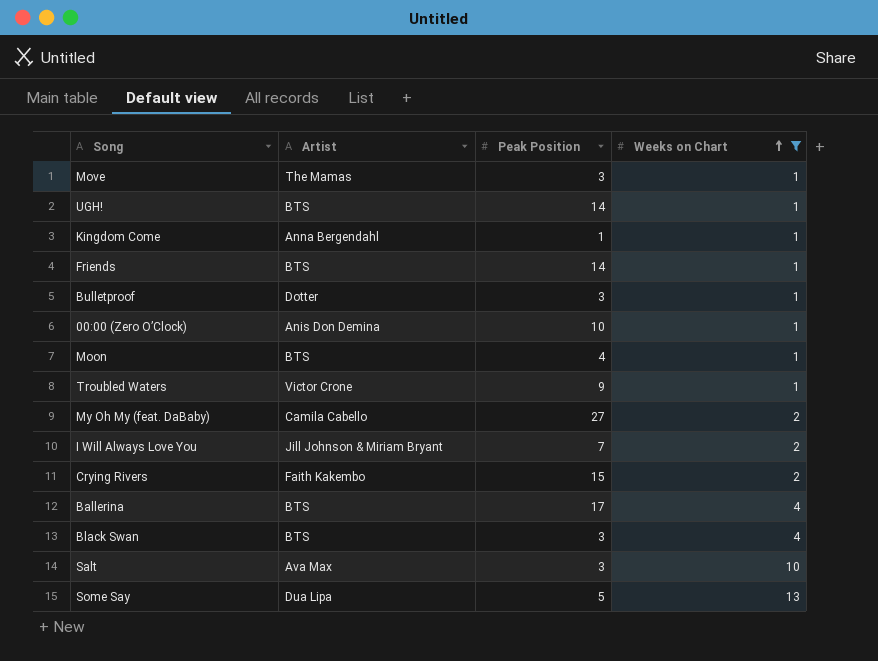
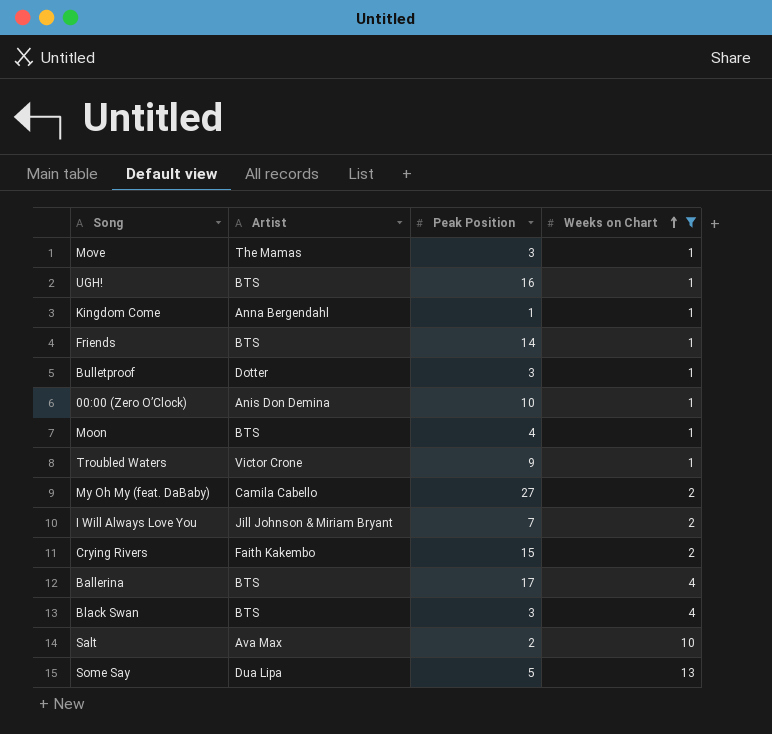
UGH! | Peak Position: 14 -> 16
Salt | Peak Position: 3 -> 2

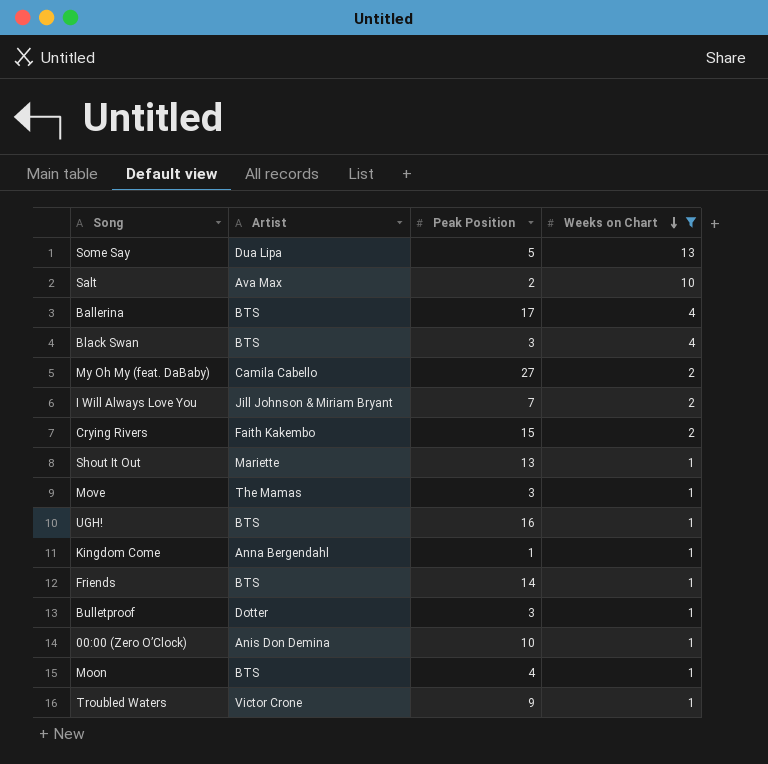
row order: Weeks on Chart ascending -> Weeks on Chart descending
row Shout It Out: none -> Mariette | 13 | 1

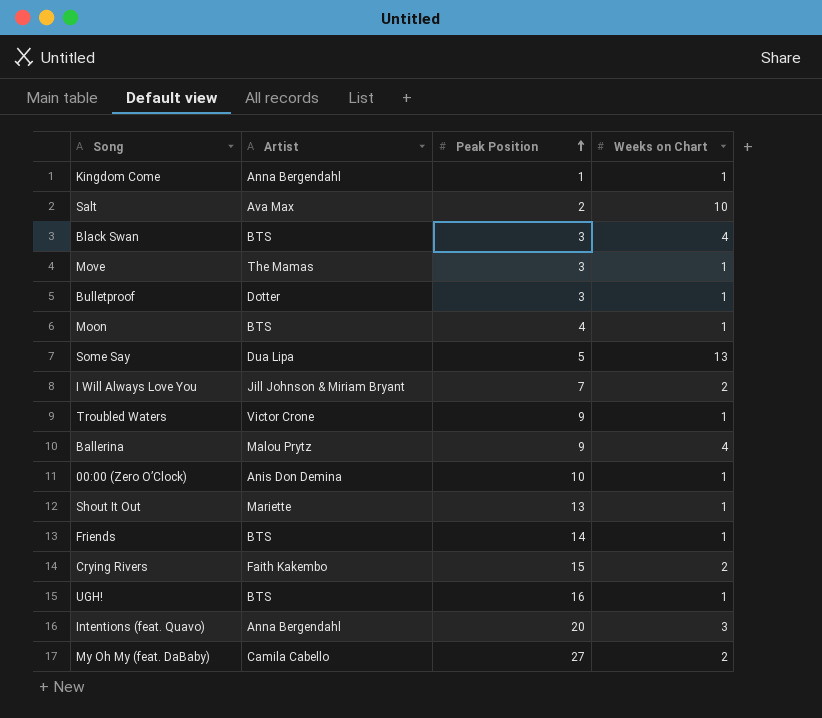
filter: Weeks on Chart != 3 -> none
row order: Weeks on Chart descending -> Peak Position ascending
Ballerina | Artist: BTS -> Malou Prytz
Ballerina | Peak Position: 17 -> 9

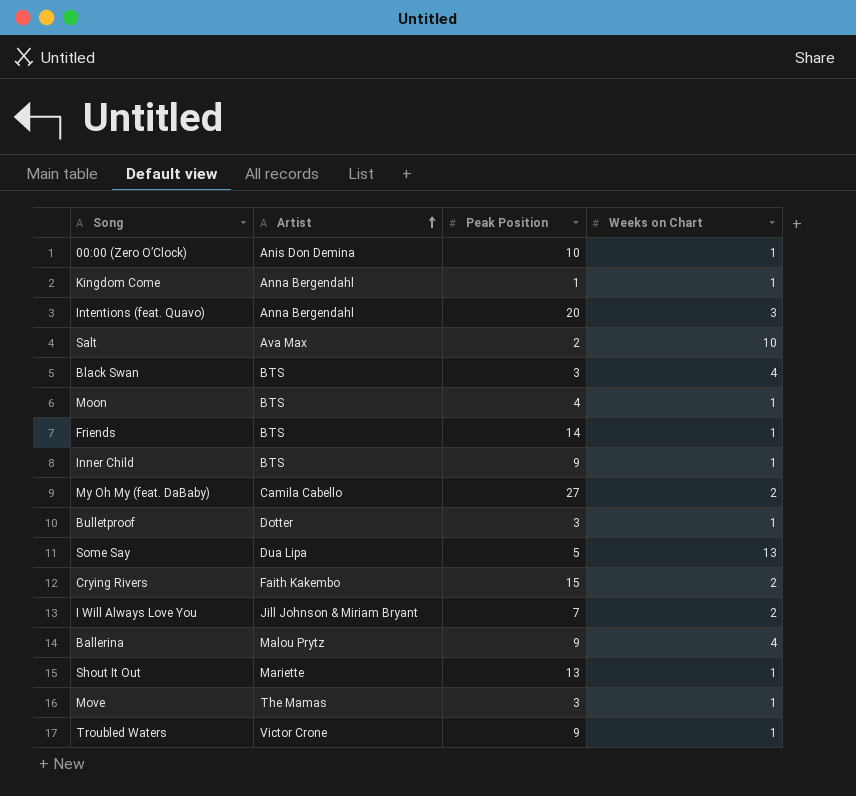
row order: Peak Position ascending -> Artist ascending
row UGH!: BTS | 16 | 1 -> none
row Inner Child: none -> BTS | 9 | 1

